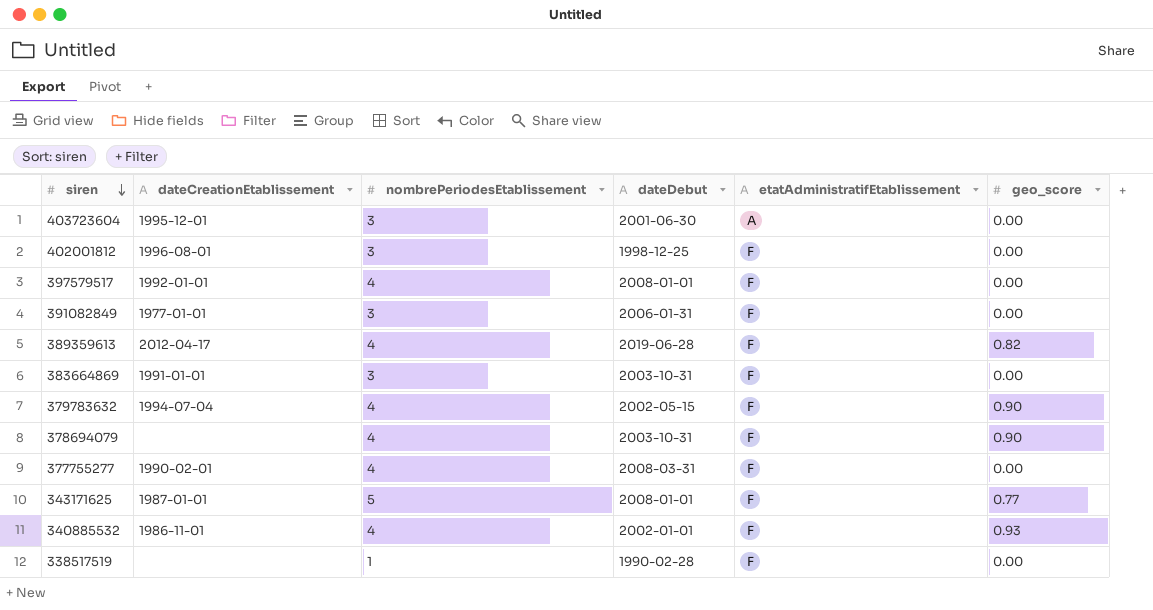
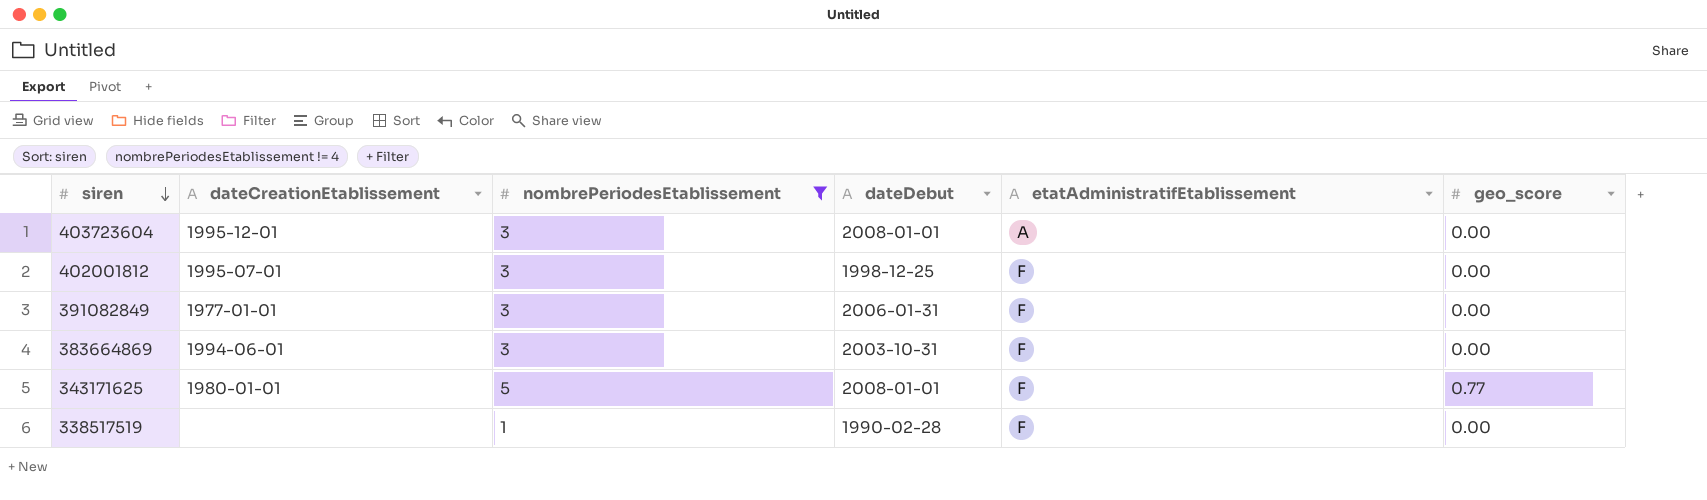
filter: none -> nombrePeriodesEtablissement != 4
403723604 | dateDebut: 2001-06-30 -> 2008-01-01
402001812 | dateCreationEtablissement: 1996-08-01 -> 1995-07-01
383664869 | dateCreationEtablissement: 1991-01-01 -> 1994-06-01
343171625 | dateCreationEtablissement: 1987-01-01 -> 1980-01-01

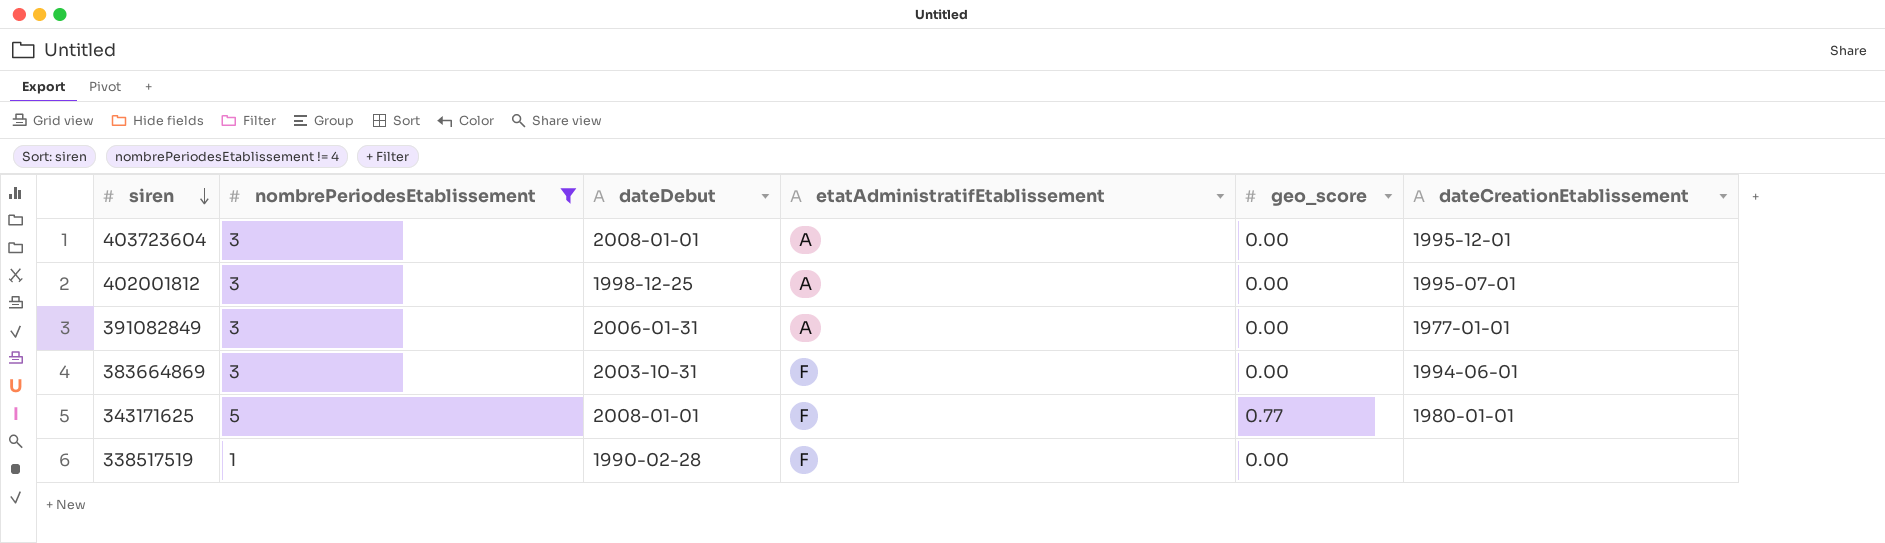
column dateCreationEtablissement | position: 2 -> 6
402001812 | etatAdministratifEtablissement: F -> A
391082849 | etatAdministratifEtablissement: F -> A

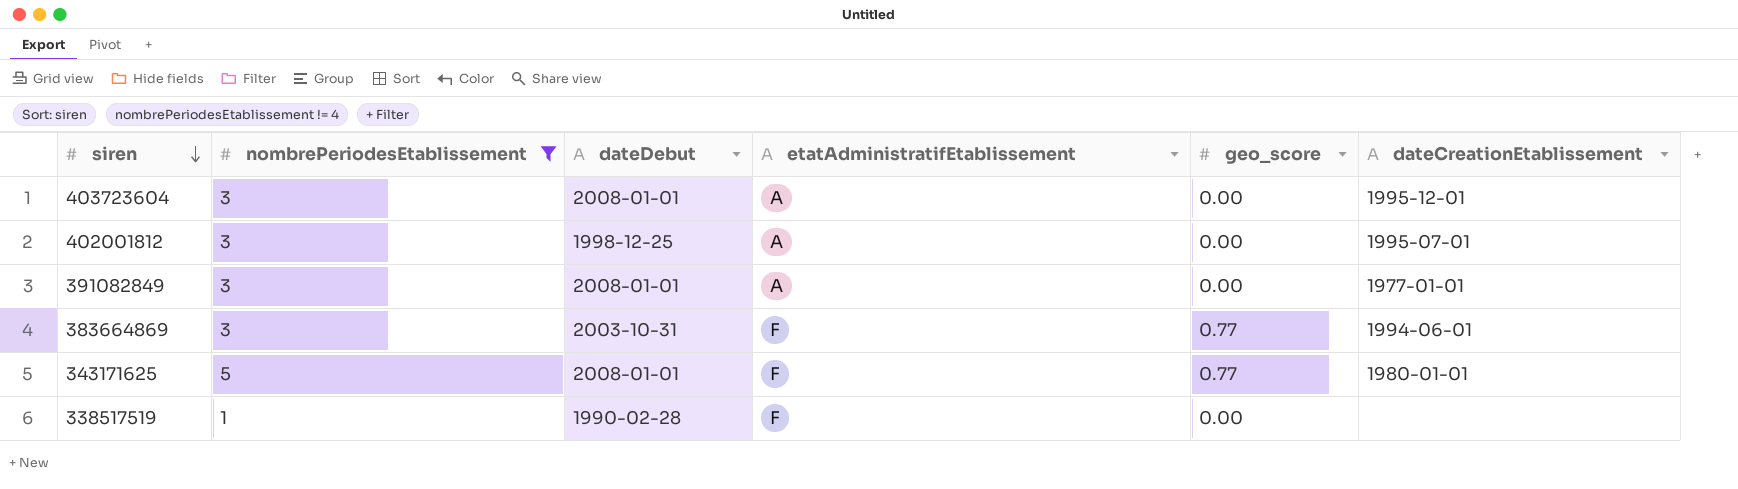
391082849 | dateDebut: 2006-01-31 -> 2008-01-01
383664869 | geo_score: 0.00 -> 0.77

